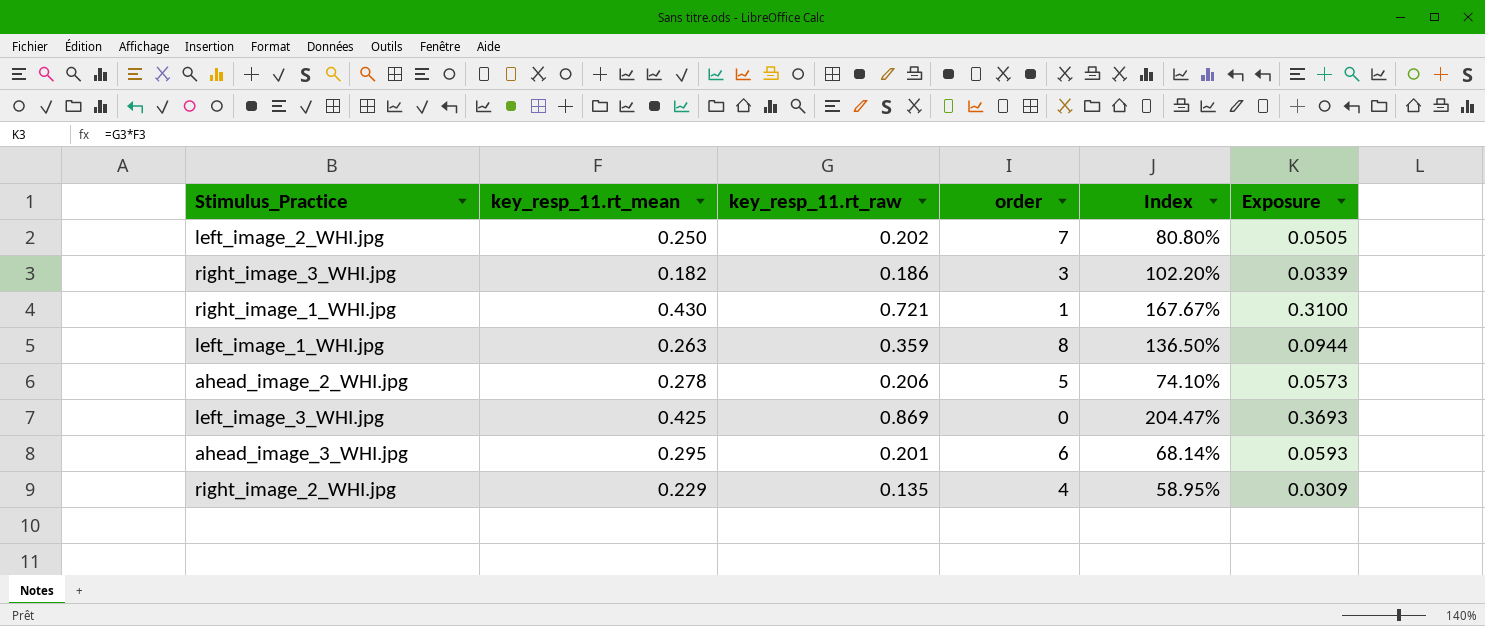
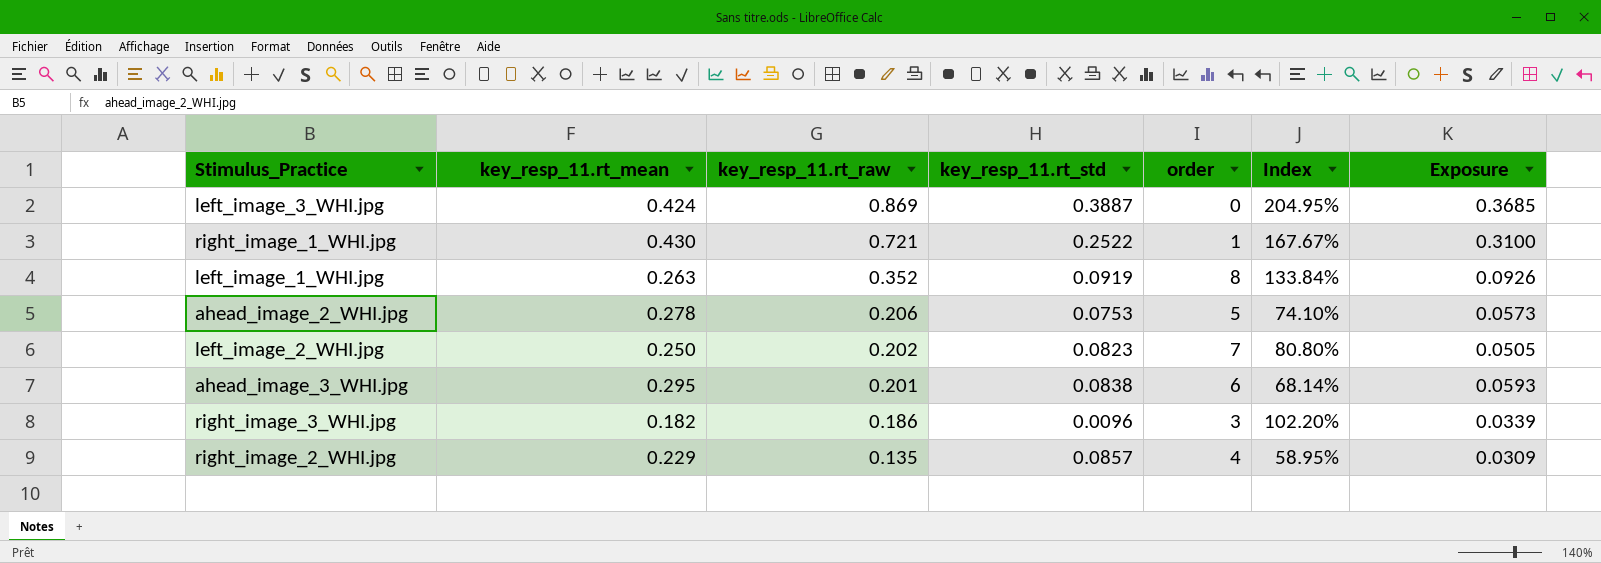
row order: none -> key_resp_11.rt_raw descending
column key_resp_11.rt_std | position: none -> 4
left_image_3_WHI.jpg | key_resp_11.rt_mean: 0.425 -> 0.424
left_image_3_WHI.jpg | Index: 204.47% -> 204.95%
left_image_3_WHI.jpg | Exposure: 0.3693 -> 0.3685
left_image_1_WHI.jpg | key_resp_11.rt_raw: 0.359 -> 0.352
left_image_1_WHI.jpg | Index: 136.50% -> 133.84%
left_image_1_WHI.jpg | Exposure: 0.0944 -> 0.0926

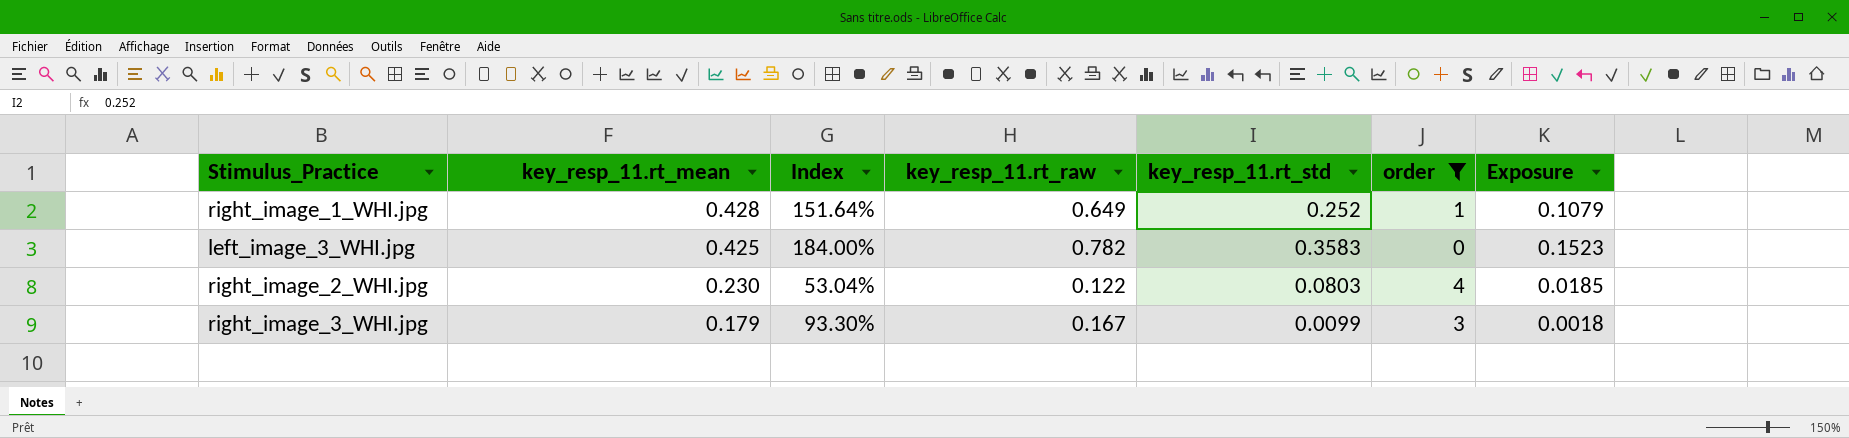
filter: none -> order <= 4
row order: key_resp_11.rt_raw descending -> key_resp_11.rt_mean descending
column Index | position: 6 -> 3
column Exposure | formula: [key_resp_11.rt_mean] * [key_resp_11.rt_raw] -> [key_resp_11.rt_mean] * [key_resp_11.rt_std]
right_image_1_WHI.jpg | key_resp_11.rt_mean: 0.430 -> 0.428
right_image_1_WHI.jpg | Index: 167.67% -> 151.64%
right_image_1_WHI.jpg | key_resp_11.rt_raw: 0.721 -> 0.649
right_image_1_WHI.jpg | key_resp_11.rt_std: 0.2522 -> 0.252
left_image_3_WHI.jpg | key_resp_11.rt_mean: 0.424 -> 0.425
left_image_3_WHI.jpg | Index: 204.95% -> 184.00%
left_image_3_WHI.jpg | key_resp_11.rt_raw: 0.869 -> 0.782
left_image_3_WHI.jpg | key_resp_11.rt_std: 0.3887 -> 0.3583
right_image_2_WHI.jpg | key_resp_11.rt_mean: 0.229 -> 0.230
right_image_2_WHI.jpg | Index: 58.95% -> 53.04%
right_image_2_WHI.jpg | key_resp_11.rt_raw: 0.135 -> 0.122
right_image_2_WHI.jpg | key_resp_11.rt_std: 0.0857 -> 0.0803
right_image_3_WHI.jpg | key_resp_11.rt_mean: 0.182 -> 0.179
right_image_3_WHI.jpg | Index: 102.20% -> 93.30%
right_image_3_WHI.jpg | key_resp_11.rt_raw: 0.186 -> 0.167
right_image_3_WHI.jpg | key_resp_11.rt_std: 0.0096 -> 0.0099

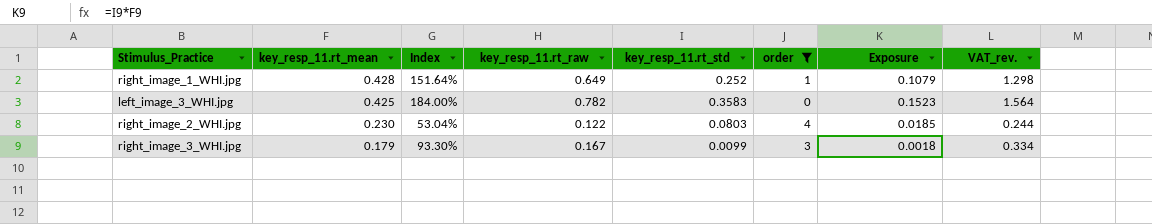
column VAT_rev. | formula: none -> [key_resp_11.rt_raw] * 2

